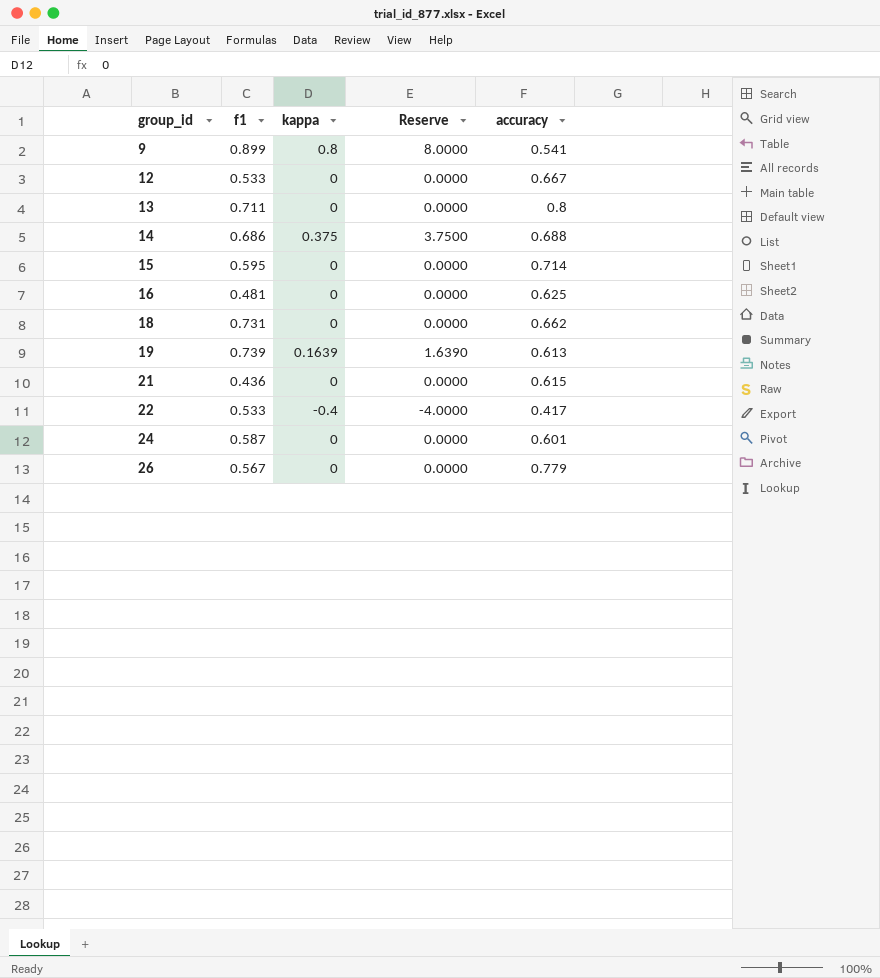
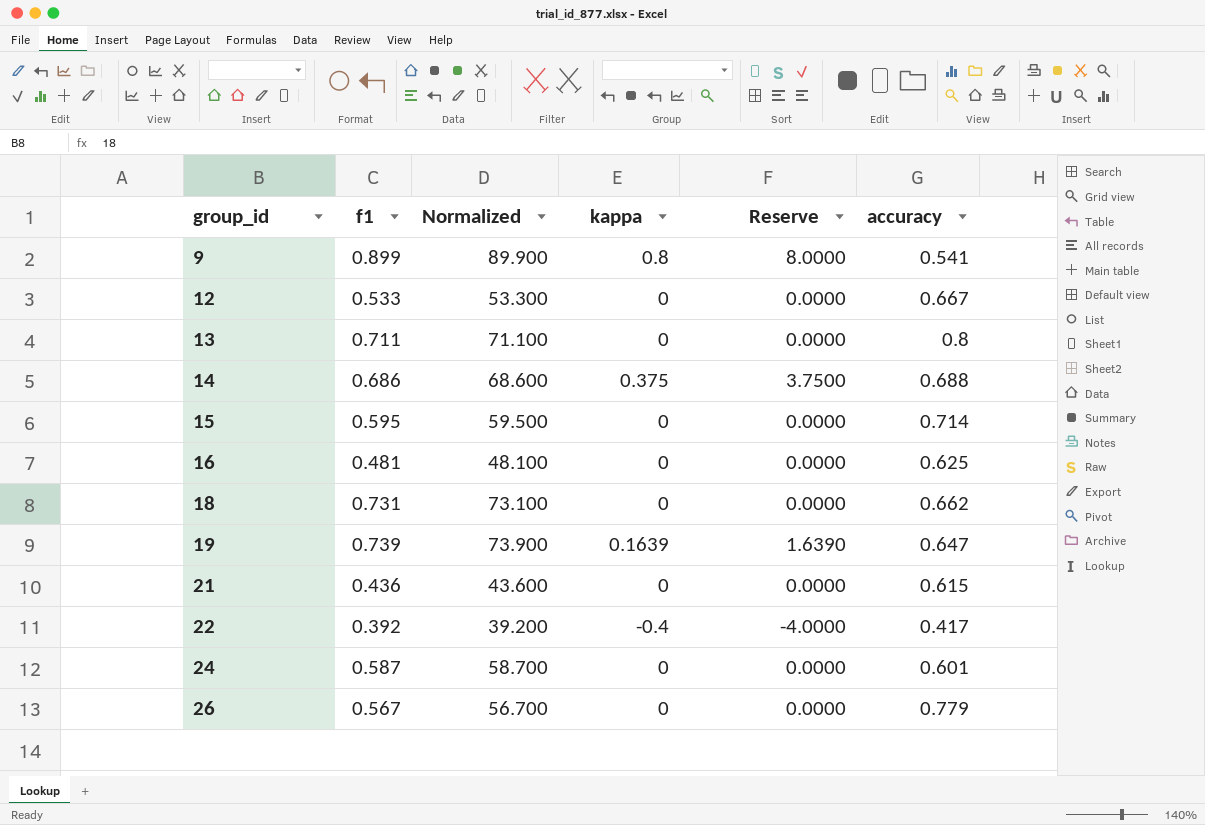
column Normalized | formula: none -> [f1] * 100
19 | accuracy: 0.613 -> 0.647
22 | f1: 0.533 -> 0.392

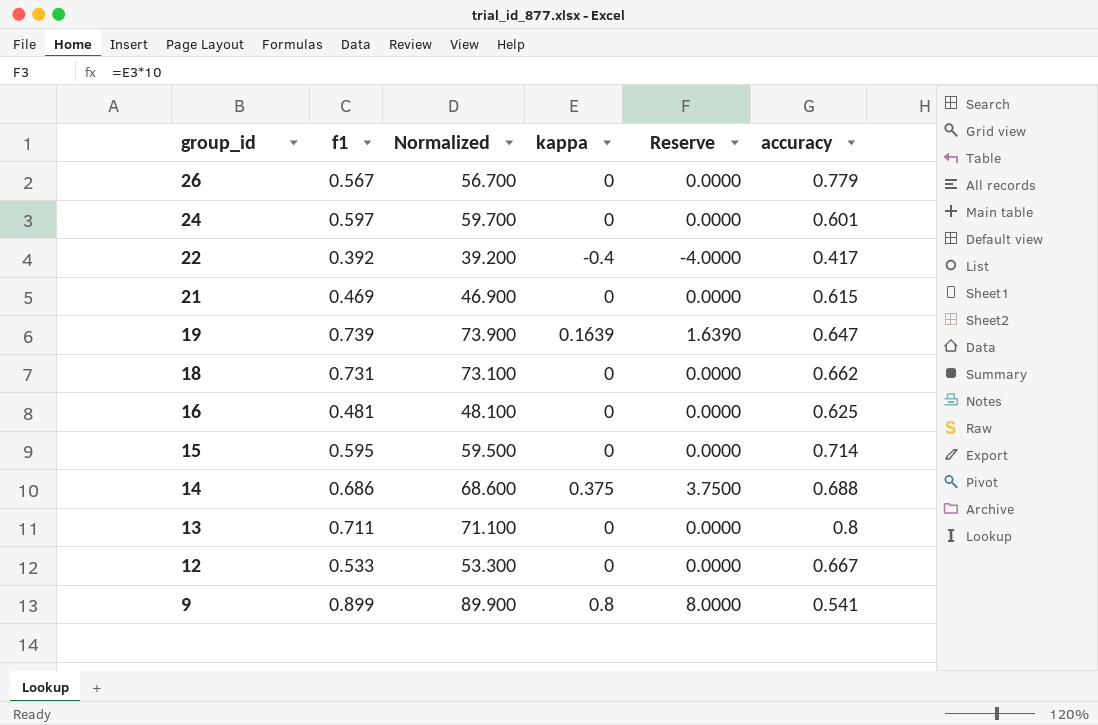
row order: group_id ascending -> group_id descending
24 | f1: 0.587 -> 0.597
24 | Normalized: 58.700 -> 59.700
21 | f1: 0.436 -> 0.469
21 | Normalized: 43.600 -> 46.900

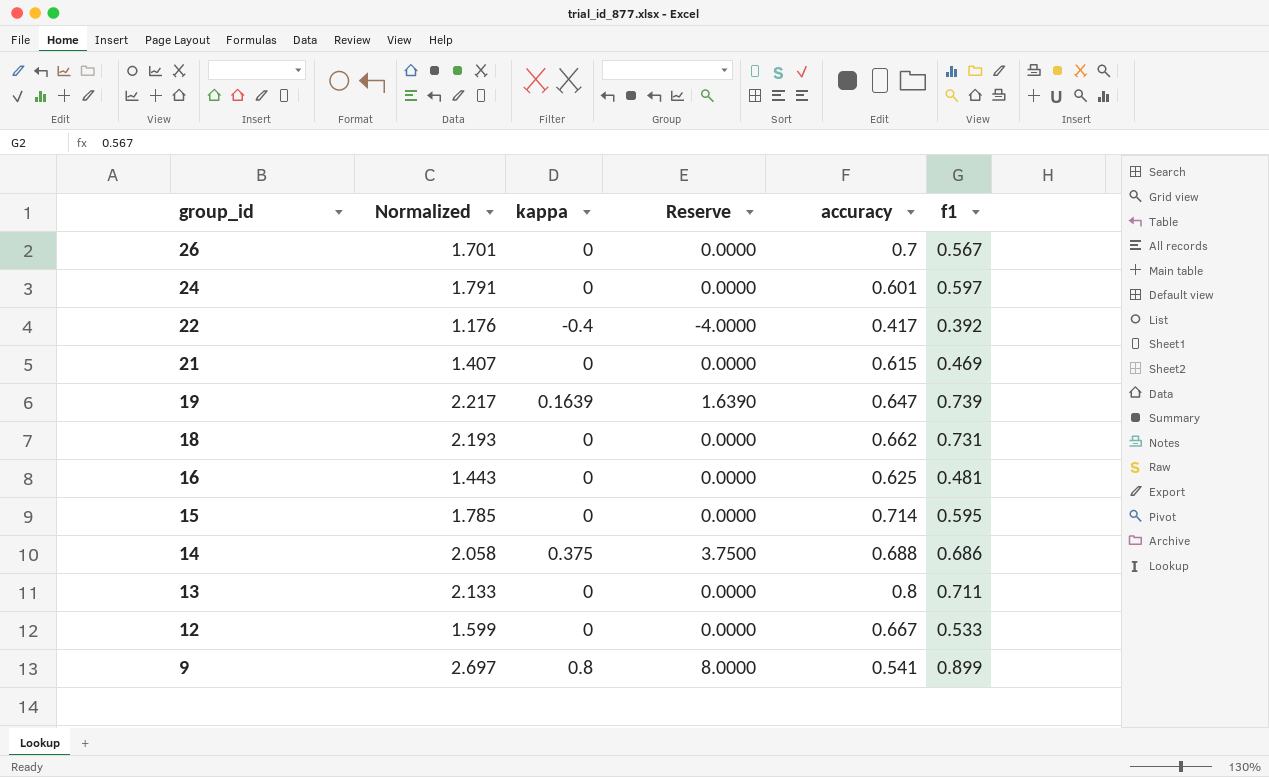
column Normalized | formula: [f1] * 100 -> [f1] * 3
column f1 | position: 2 -> 6
26 | accuracy: 0.779 -> 0.7

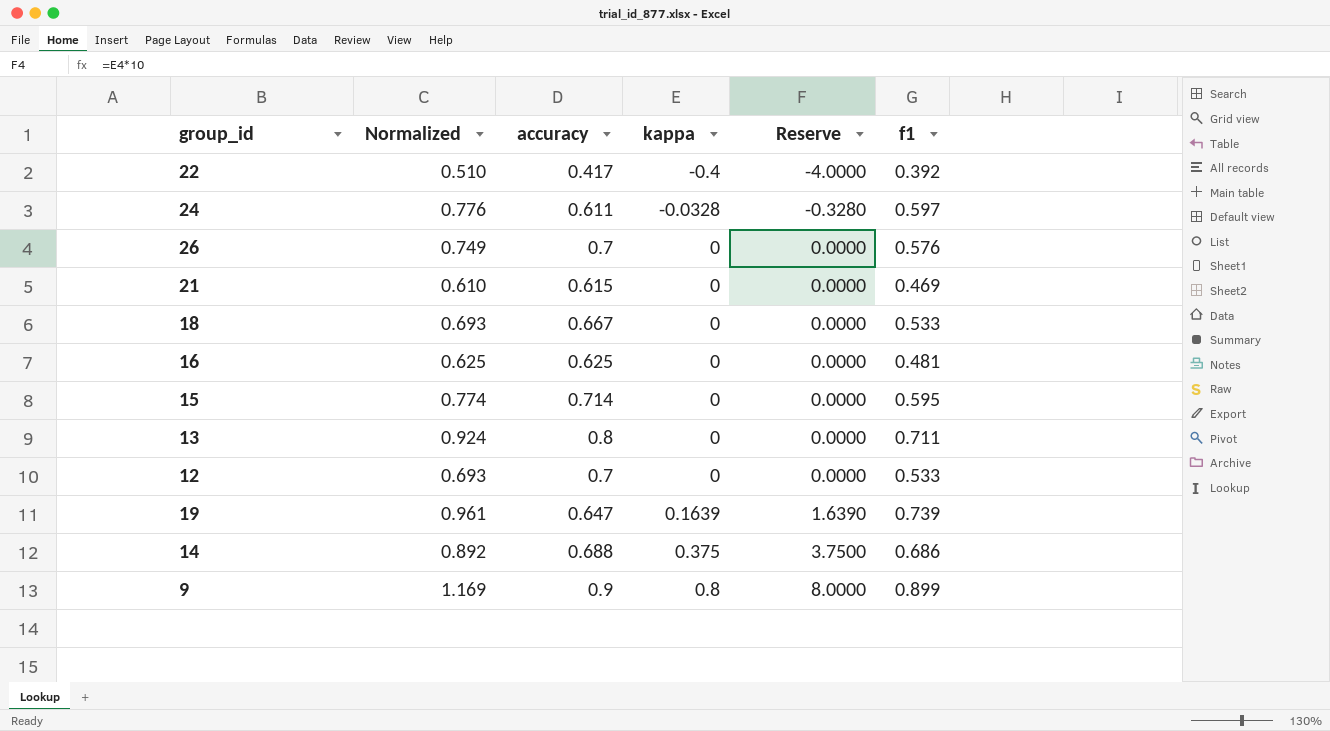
row order: group_id descending -> kappa ascending
column Normalized | formula: [f1] * 3 -> [f1] * 1.3
column accuracy | position: 5 -> 3
24 | accuracy: 0.601 -> 0.611
24 | kappa: 0 -> -0.0328
24 | Reserve: 0.0000 -> -0.3280
26 | f1: 0.567 -> 0.576
18 | accuracy: 0.662 -> 0.667
18 | f1: 0.731 -> 0.533
12 | accuracy: 0.667 -> 0.7
9 | accuracy: 0.541 -> 0.9

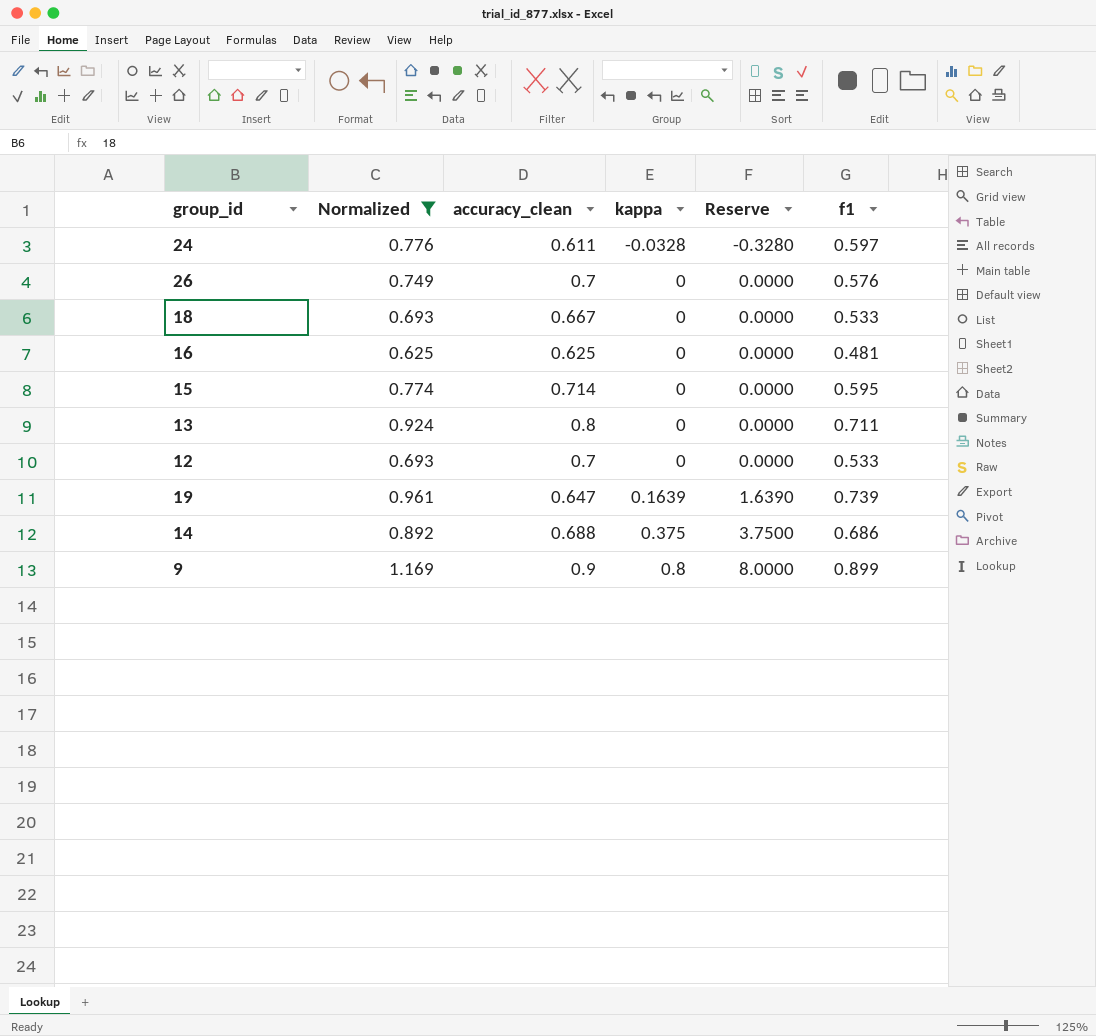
filter: none -> Normalized >= 0.625
column name: accuracy -> accuracy_clean

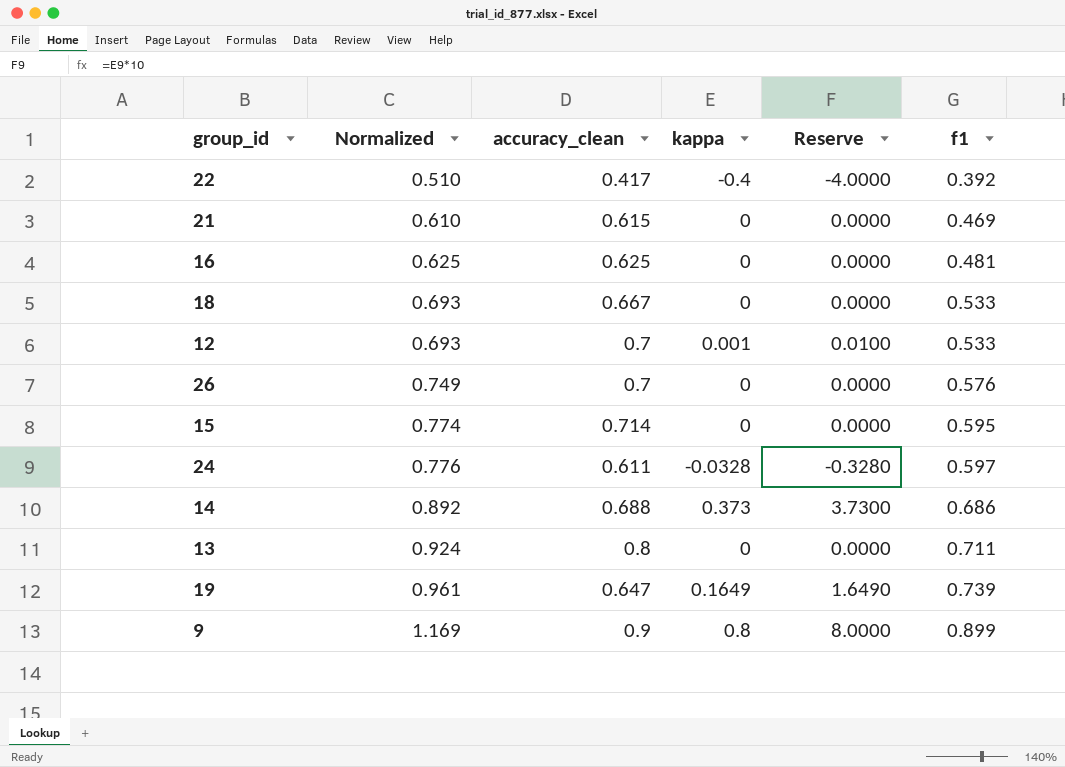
filter: Normalized >= 0.625 -> none
row order: kappa ascending -> Normalized ascending
12 | kappa: 0 -> 0.001
12 | Reserve: 0.0000 -> 0.0100
14 | kappa: 0.375 -> 0.373
14 | Reserve: 3.7500 -> 3.7300
19 | kappa: 0.1639 -> 0.1649
19 | Reserve: 1.6390 -> 1.6490

